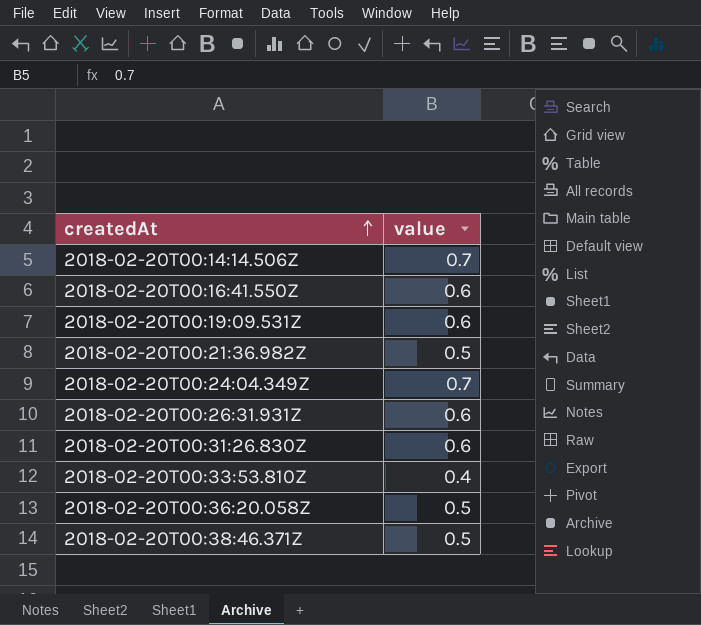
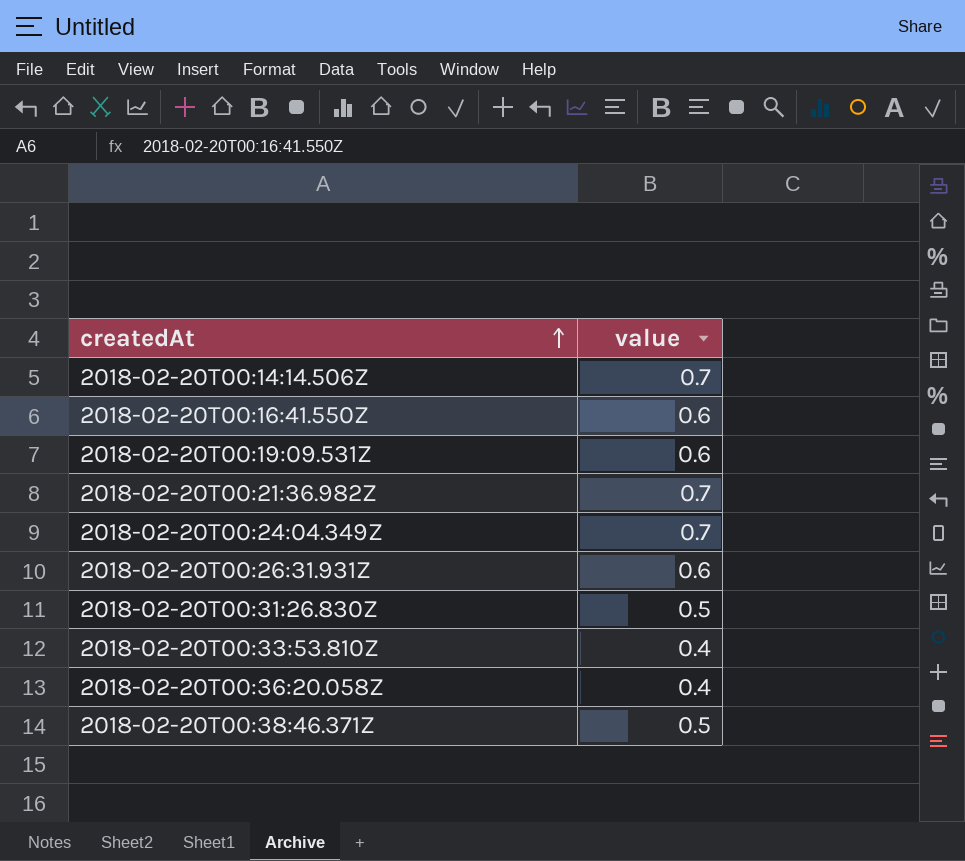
2018-02-20T00:21:36.982Z | value: 0.5 -> 0.7
2018-02-20T00:31:26.830Z | value: 0.6 -> 0.5
2018-02-20T00:36:20.058Z | value: 0.5 -> 0.4

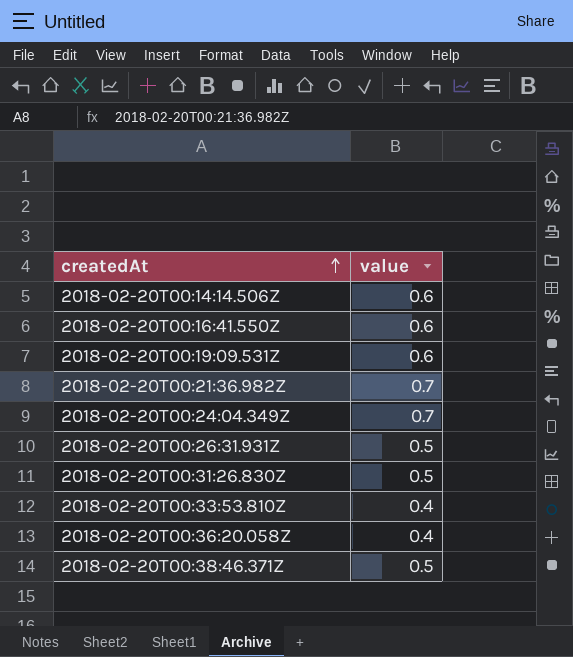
2018-02-20T00:14:14.506Z | value: 0.7 -> 0.6
2018-02-20T00:26:31.931Z | value: 0.6 -> 0.5

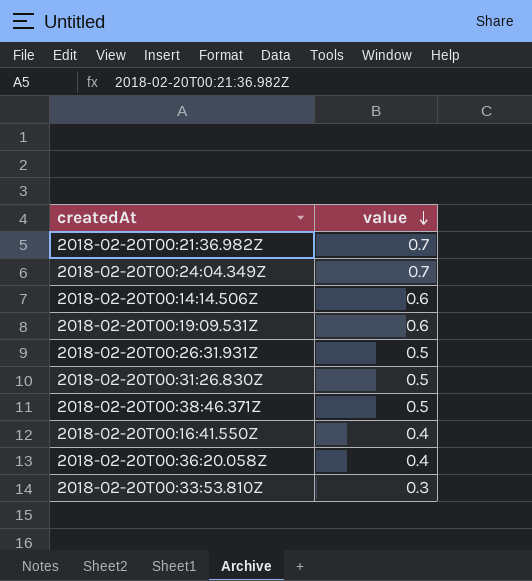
row order: createdAt ascending -> value descending
2018-02-20T00:16:41.550Z | value: 0.6 -> 0.4
2018-02-20T00:33:53.810Z | value: 0.4 -> 0.3

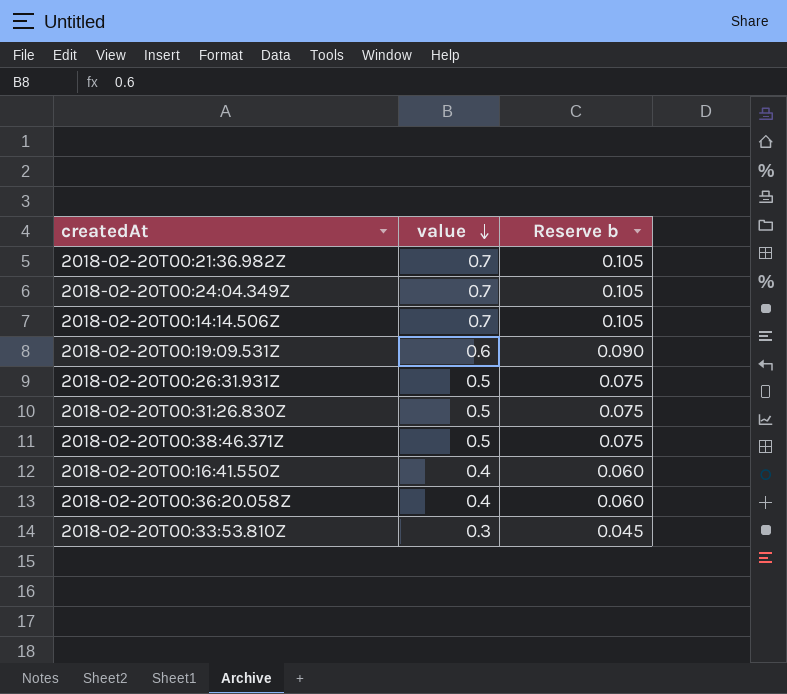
column Reserve b | formula: none -> [value] * 0.15
2018-02-20T00:14:14.506Z | value: 0.6 -> 0.7

